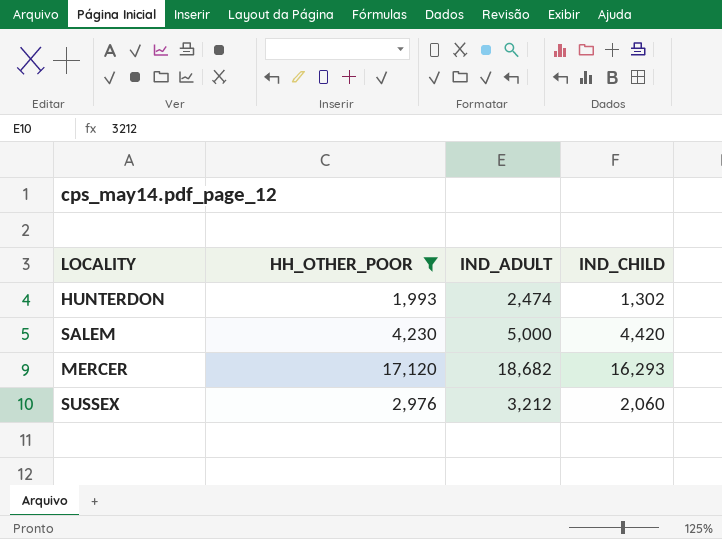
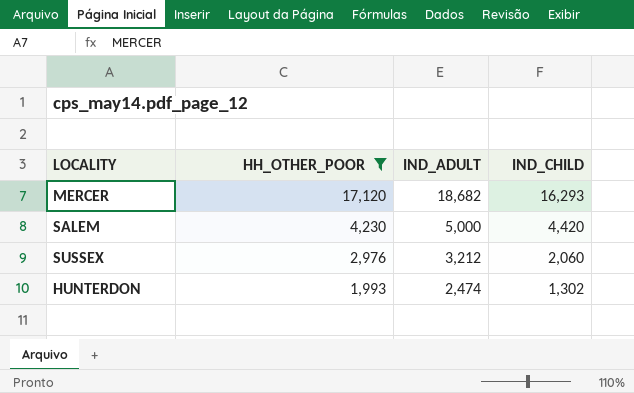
row order: none -> HH_OTHER_POOR descending

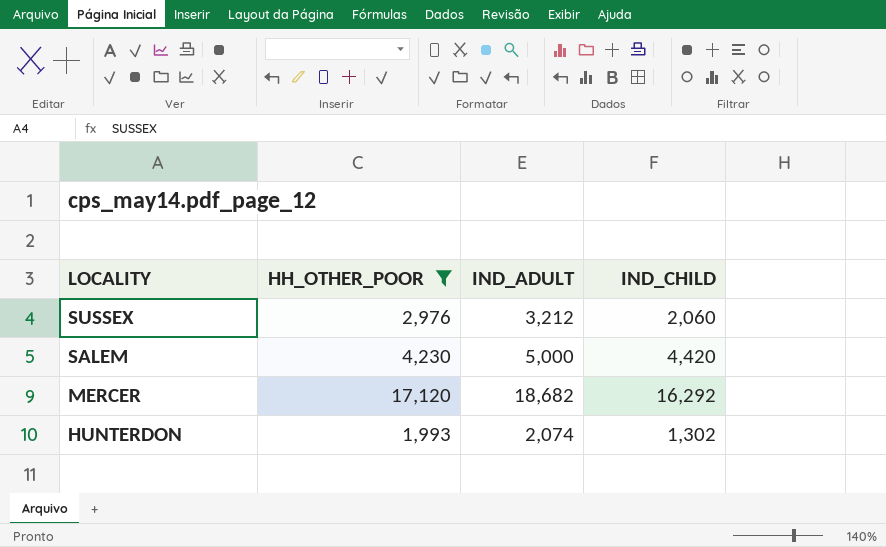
row order: HH_OTHER_POOR descending -> LOCALITY descending
MERCER | IND_CHILD: 16,293 -> 16,292
HUNTERDON | IND_ADULT: 2,474 -> 2,074

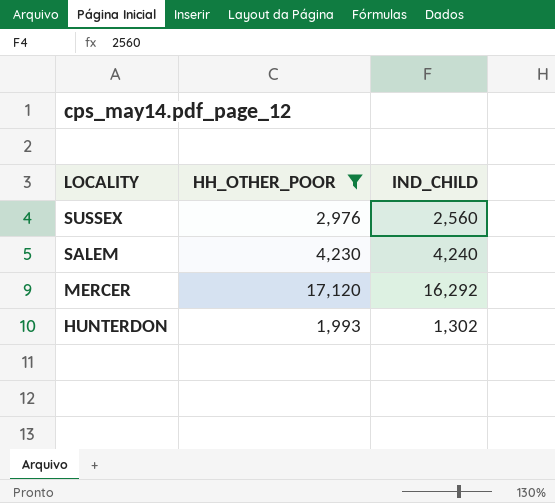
column IND_ADULT | position: 3 -> none
SUSSEX | IND_CHILD: 2,060 -> 2,560
SALEM | IND_CHILD: 4,420 -> 4,240

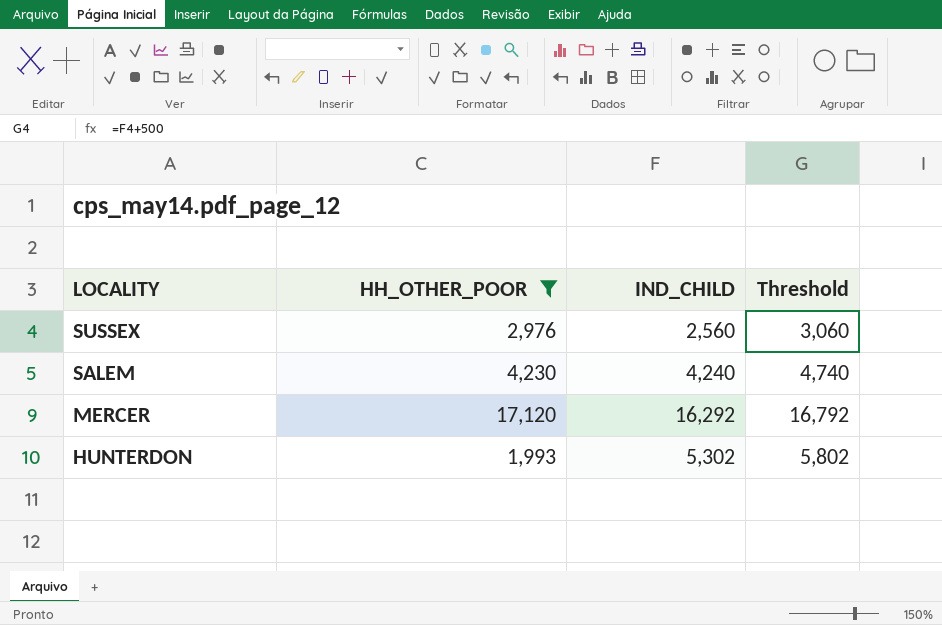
column Threshold | formula: none -> [IND_CHILD] + 500
HUNTERDON | IND_CHILD: 1,302 -> 5,302

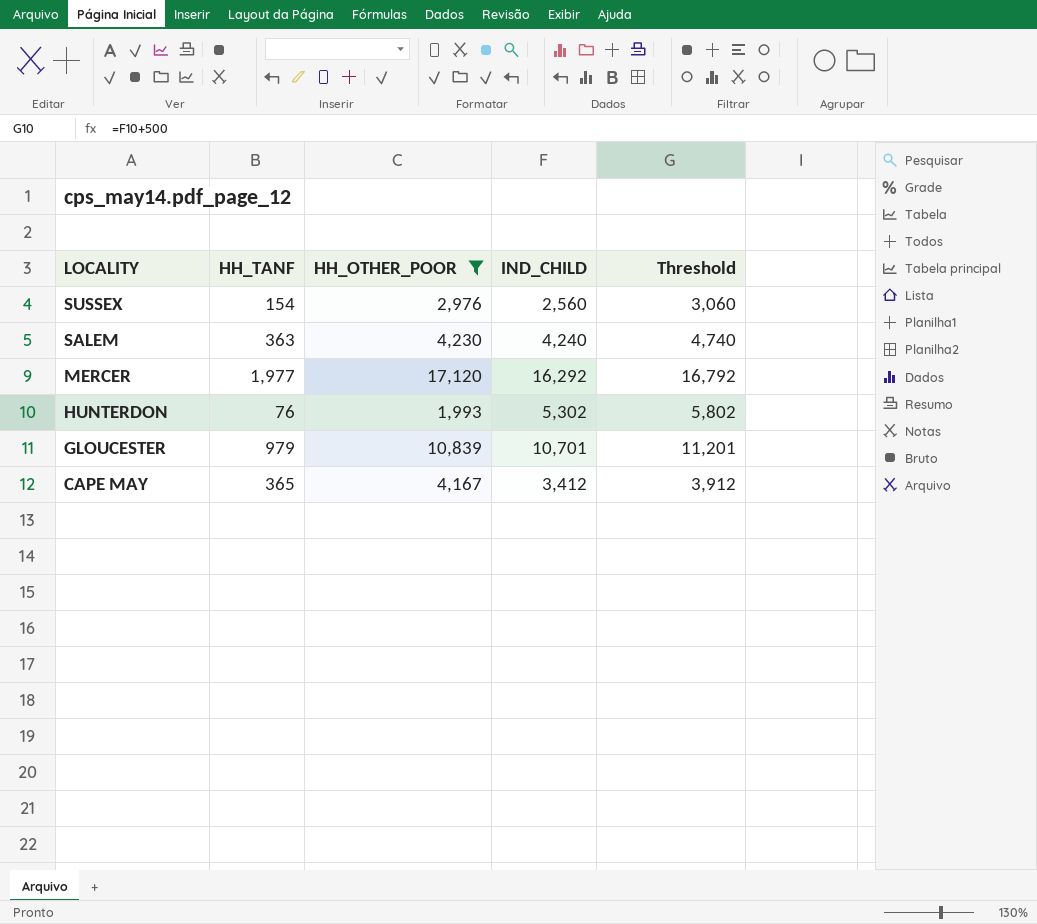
column HH_TANF | position: none -> 2
row GLOUCESTER: none -> 979 | 10,839 | 10,701 | 11,201
row CAPE MAY: none -> 365 | 4,167 | 3,412 | 3,912

